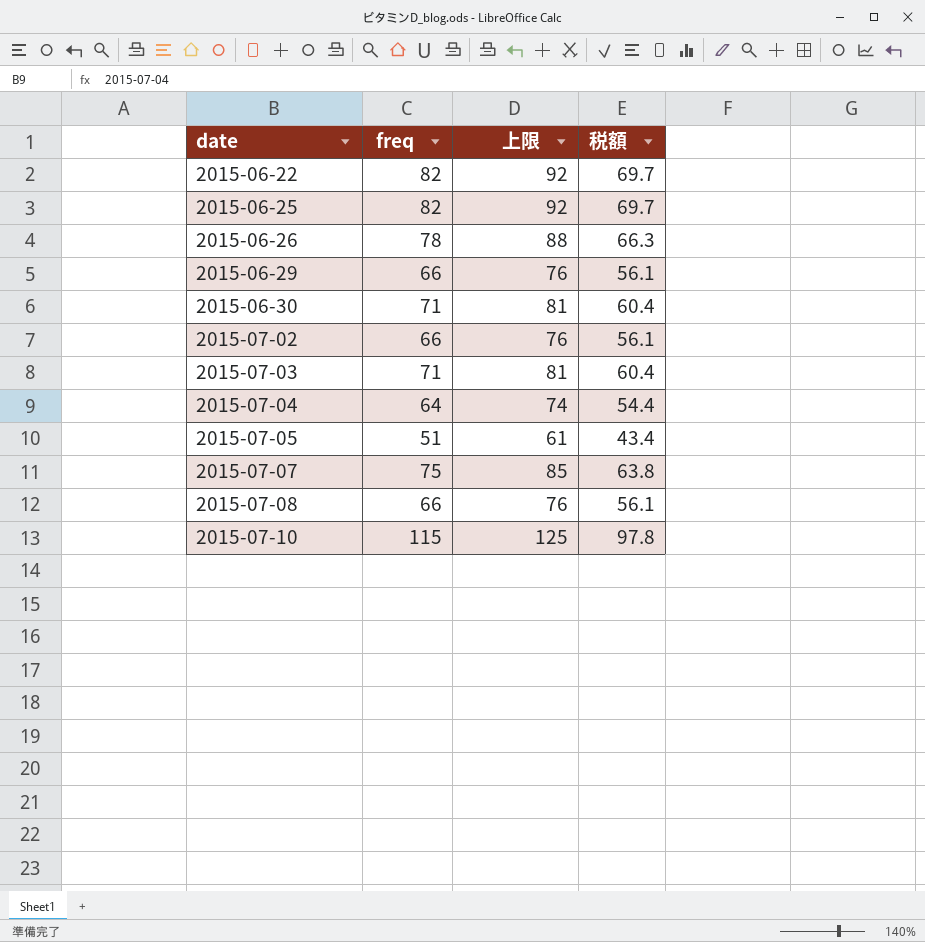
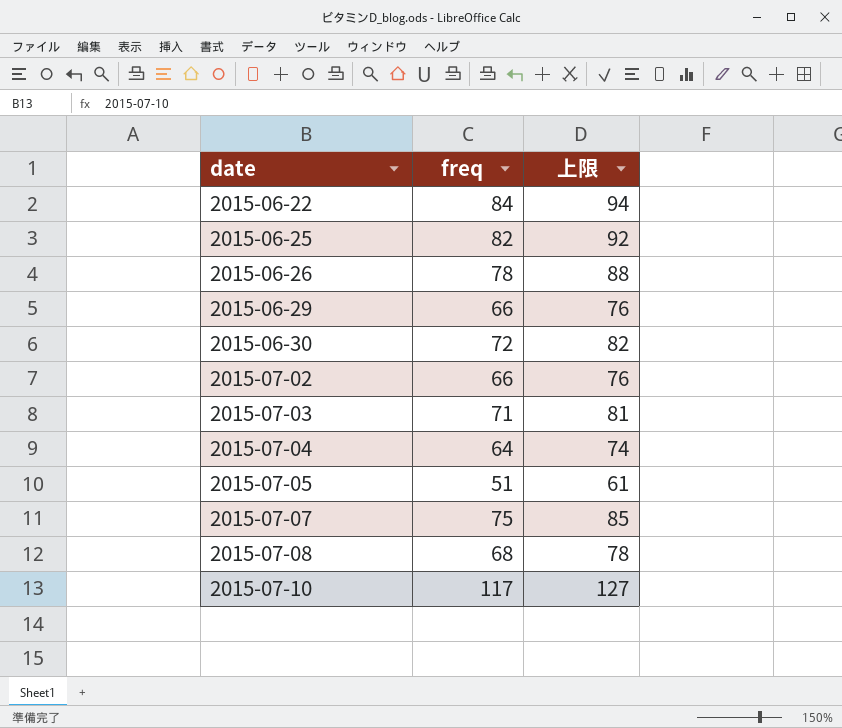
column 税額 | formula: [freq] * 0.85 -> none
2015-06-22 | freq: 82 -> 84
2015-06-22 | 上限: 92 -> 94
2015-06-30 | freq: 71 -> 72
2015-06-30 | 上限: 81 -> 82
2015-07-08 | freq: 66 -> 68
2015-07-08 | 上限: 76 -> 78
2015-07-10 | freq: 115 -> 117
2015-07-10 | 上限: 125 -> 127

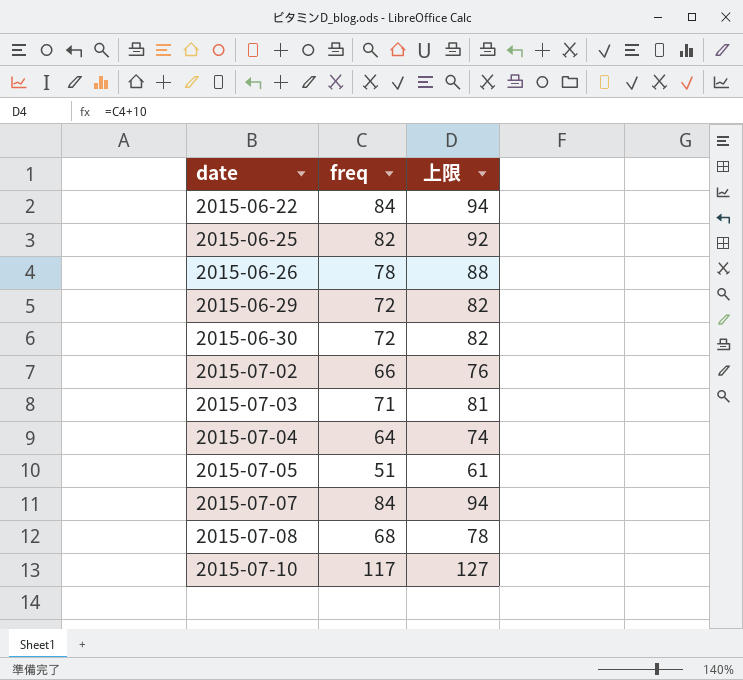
2015-06-29 | freq: 66 -> 72
2015-06-29 | 上限: 76 -> 82
2015-07-07 | freq: 75 -> 84
2015-07-07 | 上限: 85 -> 94

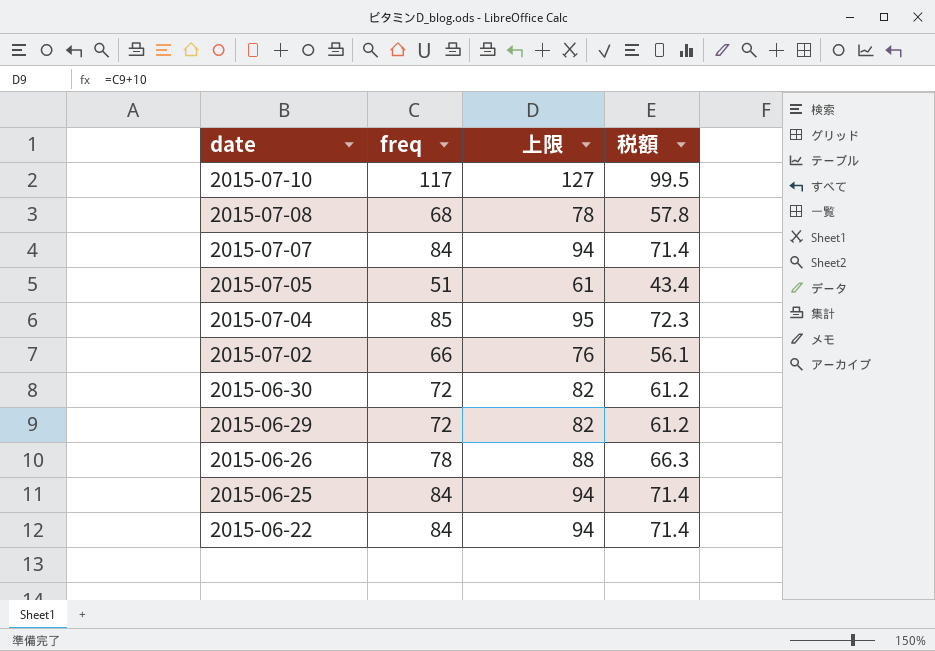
row order: date ascending -> date descending
column 税額 | formula: none -> [freq] * 0.85
row 2015-07-03: 71 | 81 -> none
2015-07-04 | freq: 64 -> 85
2015-07-04 | 上限: 74 -> 95
2015-06-25 | freq: 82 -> 84
2015-06-25 | 上限: 92 -> 94

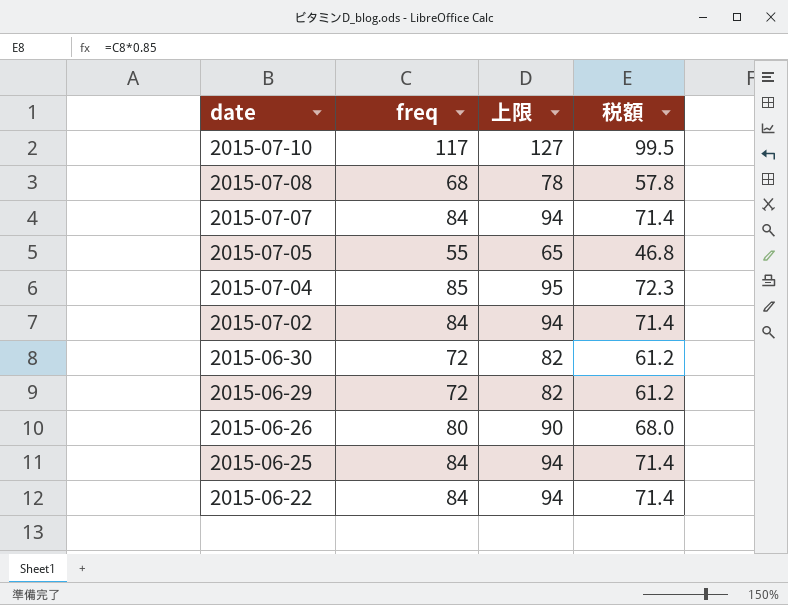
2015-07-05 | freq: 51 -> 55
2015-07-05 | 上限: 61 -> 65
2015-07-05 | 税額: 43.4 -> 46.8
2015-07-02 | freq: 66 -> 84
2015-07-02 | 上限: 76 -> 94
2015-07-02 | 税額: 56.1 -> 71.4
2015-06-26 | freq: 78 -> 80
2015-06-26 | 上限: 88 -> 90
2015-06-26 | 税額: 66.3 -> 68.0

